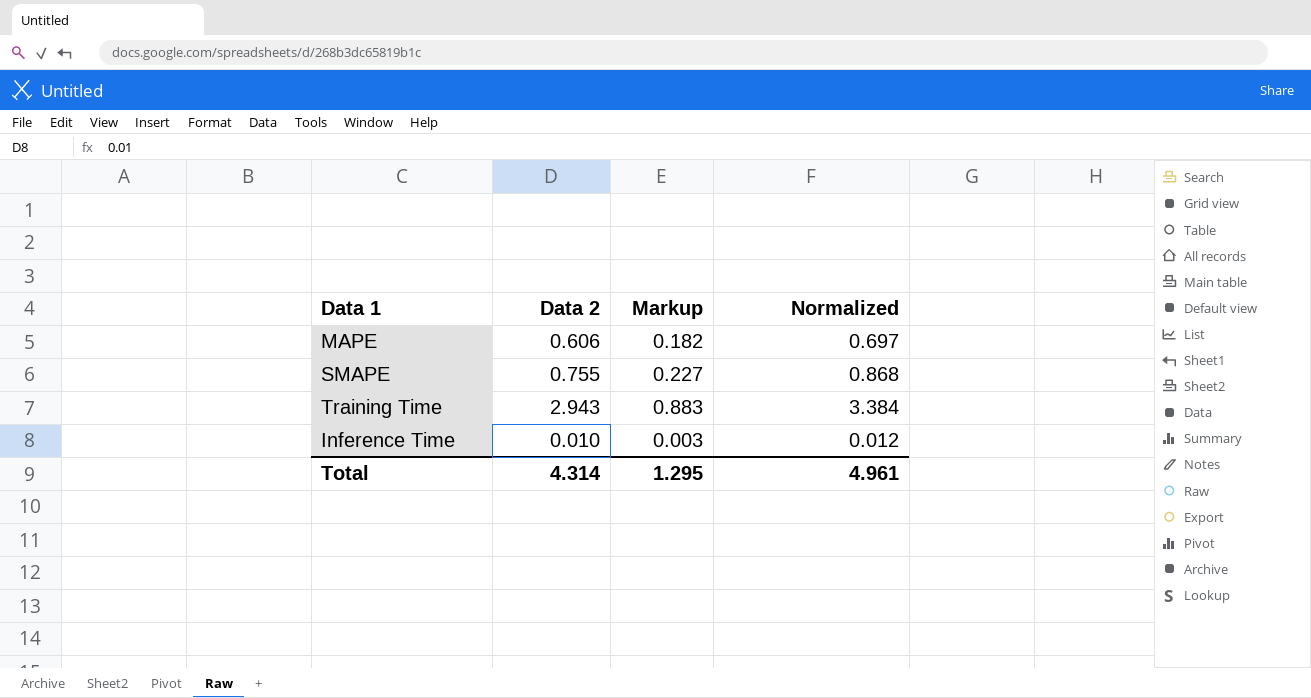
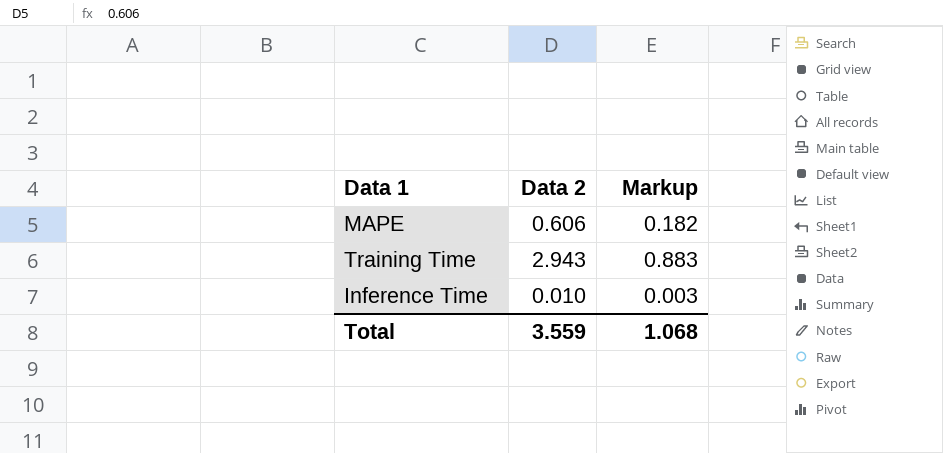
column Normalized | formula: [Data 2] * 1.15 -> none
row SMAPE: 0.755 | 0.227 | 0.868 -> none
Total | Data 2: 4.314 -> 3.559
Total | Markup: 1.295 -> 1.068

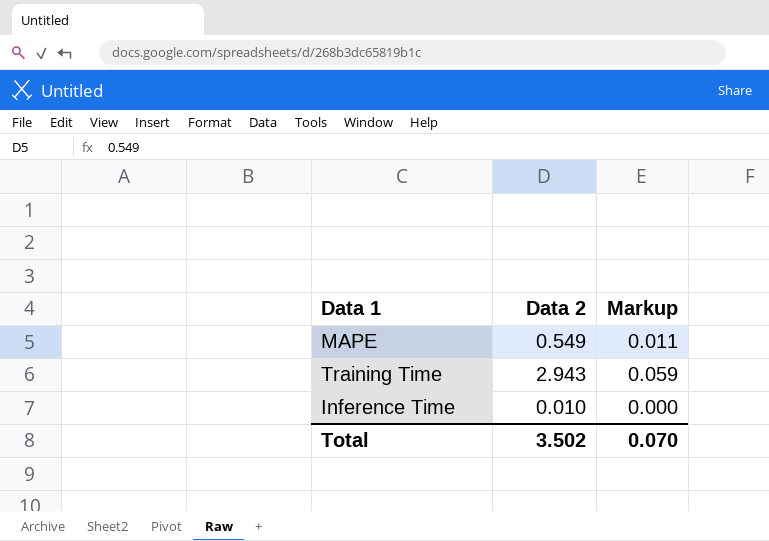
column Markup | formula: [Data 2] * 0.3 -> [Data 2] * 0.02
MAPE | Data 2: 0.606 -> 0.549
Total | Data 2: 3.559 -> 3.502
Total | Markup: 1.068 -> 0.070

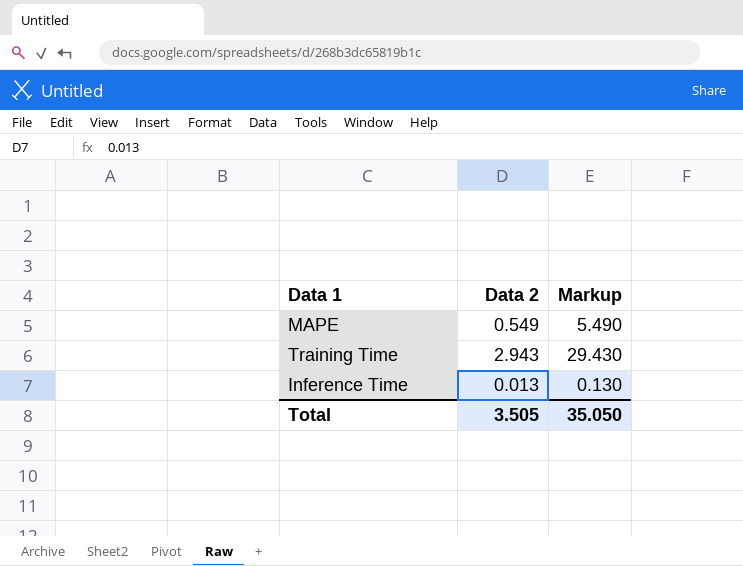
column Markup | formula: [Data 2] * 0.02 -> [Data 2] * 10
Inference Time | Data 2: 0.010 -> 0.013
Total | Data 2: 3.502 -> 3.505
Total | Markup: 0.070 -> 35.050

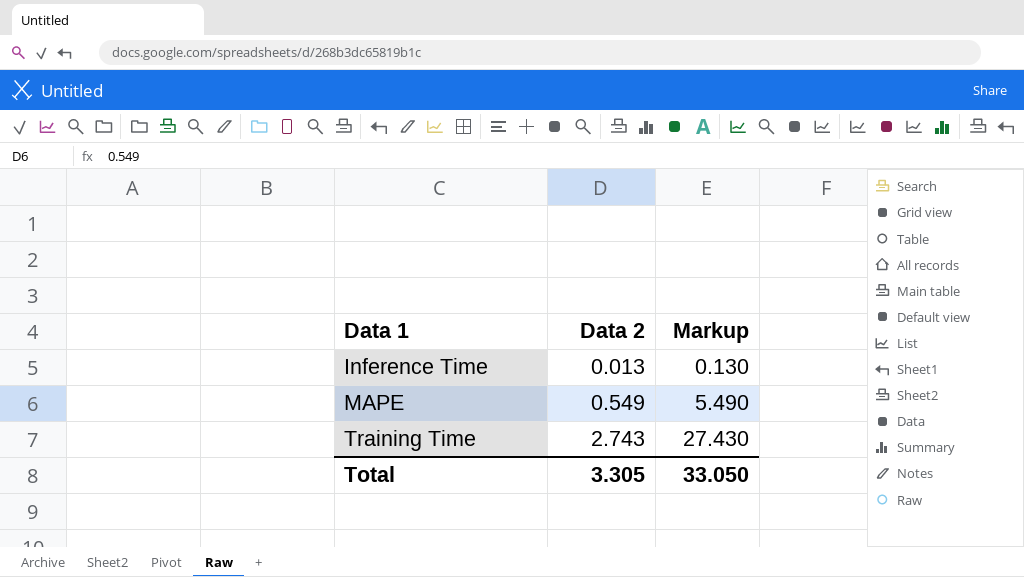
row order: none -> Data 1 ascending
Training Time | Data 2: 2.943 -> 2.743
Training Time | Markup: 29.430 -> 27.430
Total | Data 2: 3.505 -> 3.305
Total | Markup: 35.050 -> 33.050

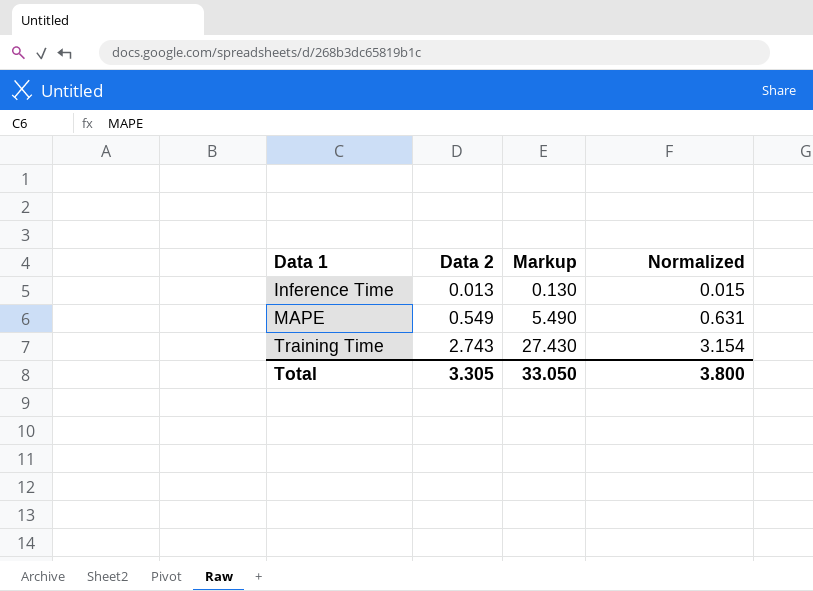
column Normalized | formula: none -> [Data 2] * 1.15

